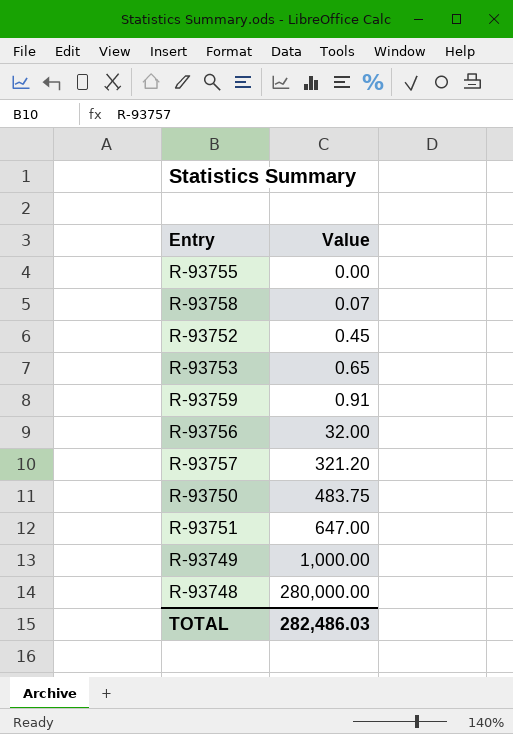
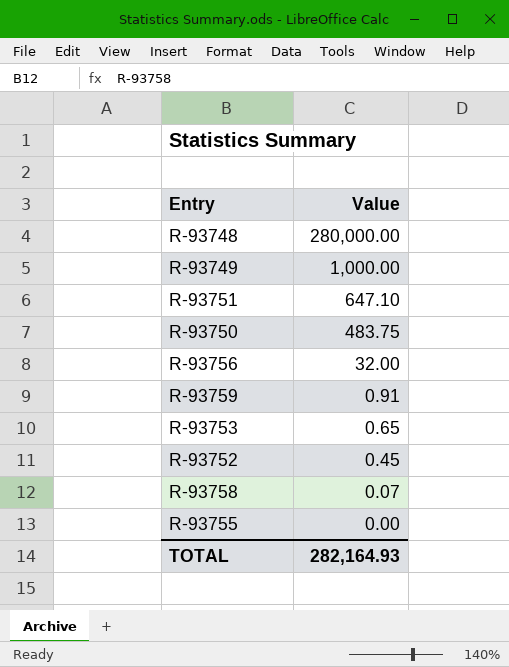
row order: Value ascending -> Value descending
row R-93757: 321.20 -> none
R-93751 | Value: 647.00 -> 647.10
TOTAL | Value: 282,486.03 -> 282,164.93

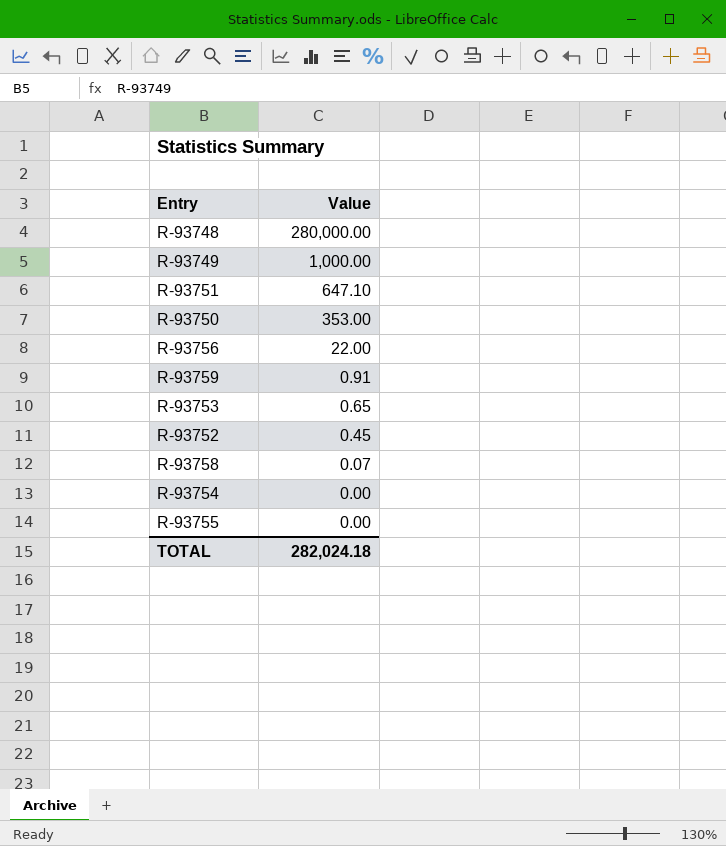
R-93750 | Value: 483.75 -> 353.00
R-93756 | Value: 32.00 -> 22.00
row R-93754: none -> 0.00
TOTAL | Value: 282,164.93 -> 282,024.18

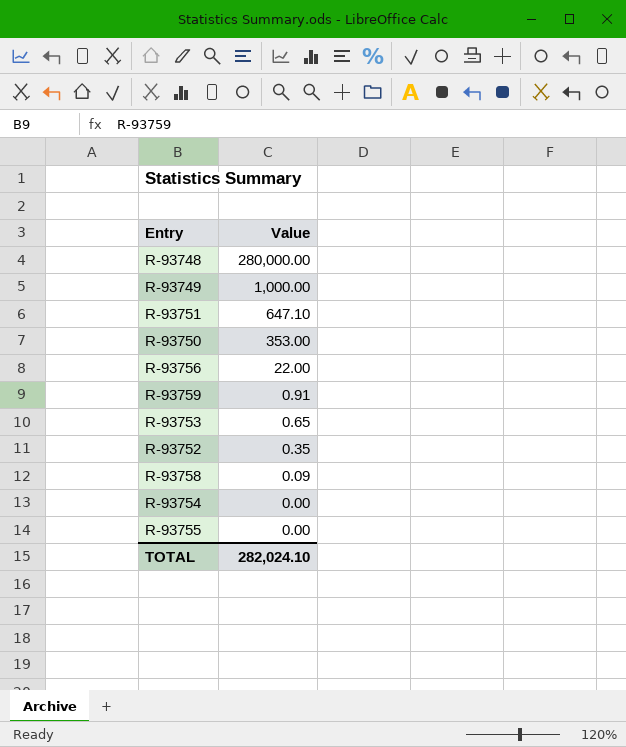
R-93752 | Value: 0.45 -> 0.35
R-93758 | Value: 0.07 -> 0.09
TOTAL | Value: 282,024.18 -> 282,024.10

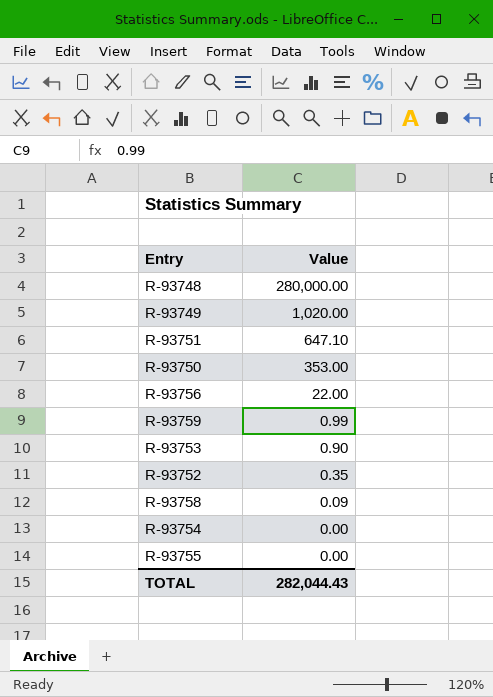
R-93749 | Value: 1,000.00 -> 1,020.00
R-93759 | Value: 0.91 -> 0.99
R-93753 | Value: 0.65 -> 0.90
TOTAL | Value: 282,024.10 -> 282,044.43

